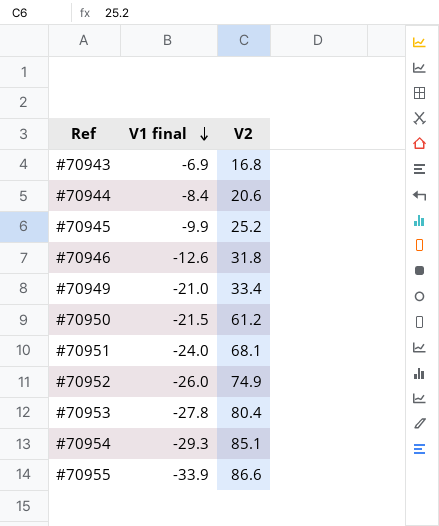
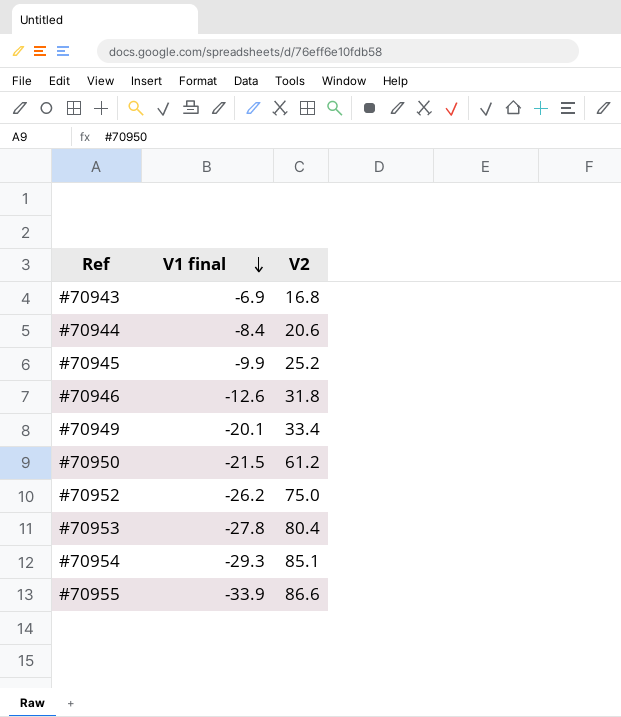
row #70951: -24.0 | 68.1 -> none
#70949 | V1 final: -21.0 -> -20.1
#70952 | V1 final: -26.0 -> -26.2
#70952 | V2: 74.9 -> 75.0

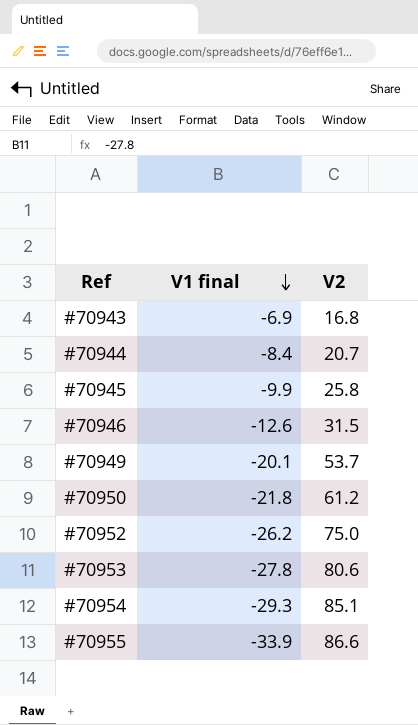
#70944 | V2: 20.6 -> 20.7
#70945 | V2: 25.2 -> 25.8
#70946 | V2: 31.8 -> 31.5
#70949 | V2: 33.4 -> 53.7
#70950 | V1 final: -21.5 -> -21.8
#70953 | V2: 80.4 -> 80.6

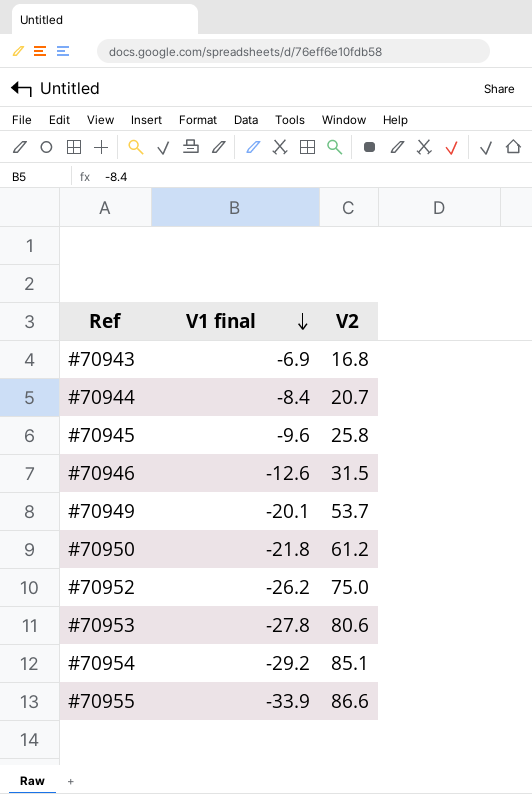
#70945 | V1 final: -9.9 -> -9.6
#70954 | V1 final: -29.3 -> -29.2

